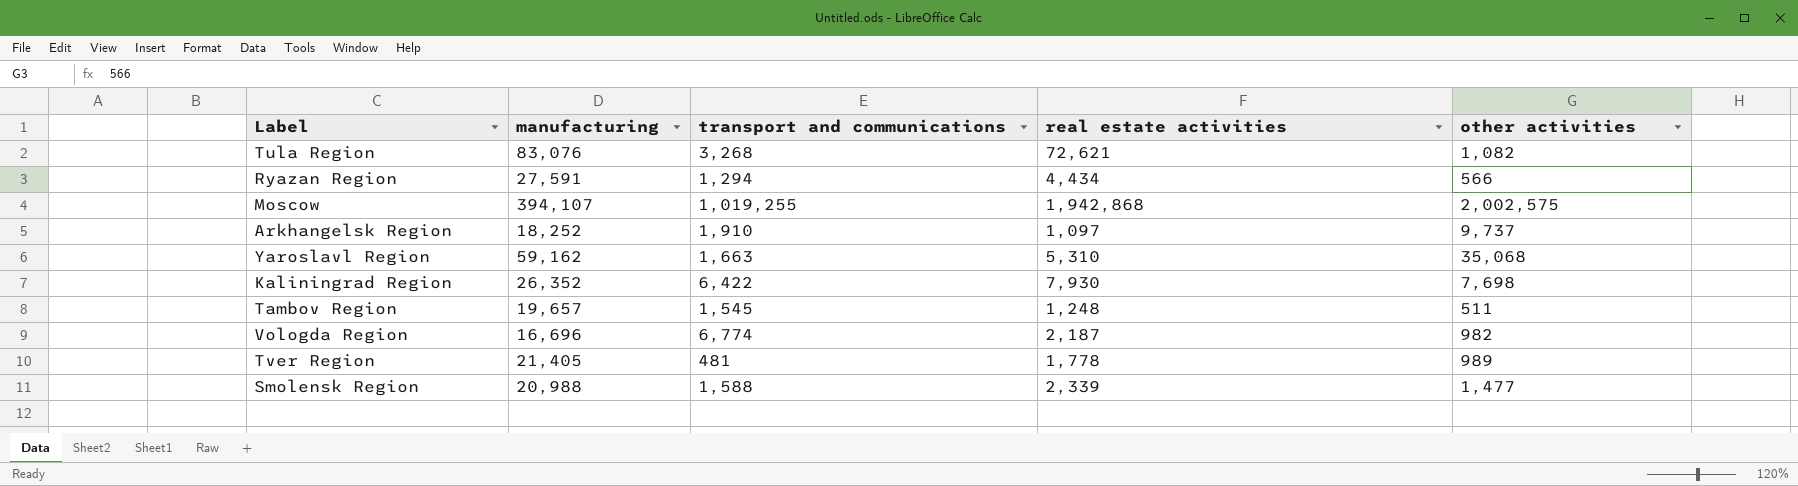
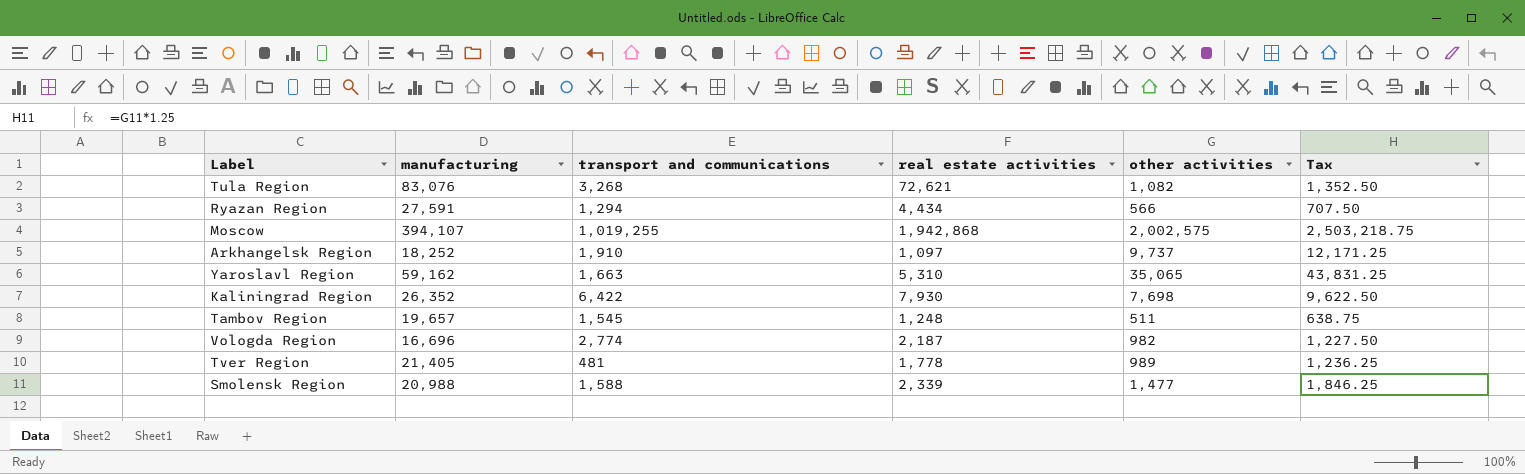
column Tax | formula: none -> [other activities] * 1.25
Yaroslavl Region | other activities: 35,068 -> 35,065
Vologda Region | transport and communications: 6,774 -> 2,774

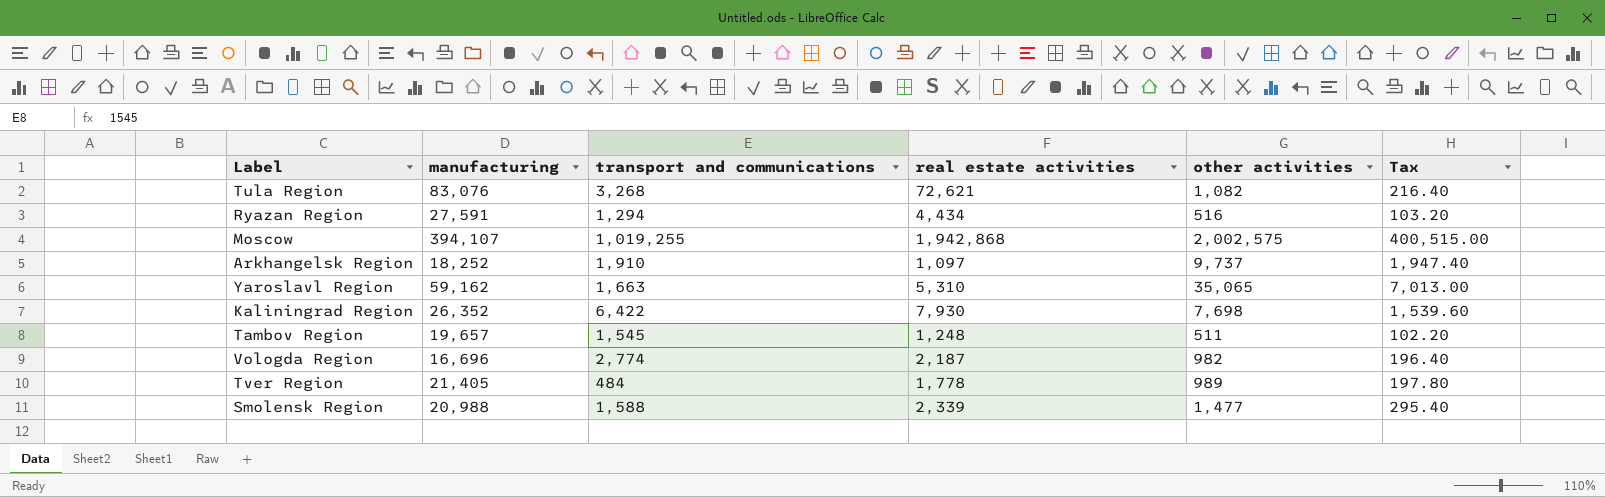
column Tax | formula: [other activities] * 1.25 -> [other activities] * 0.2
Ryazan Region | other activities: 566 -> 516
Tver Region | transport and communications: 481 -> 484

